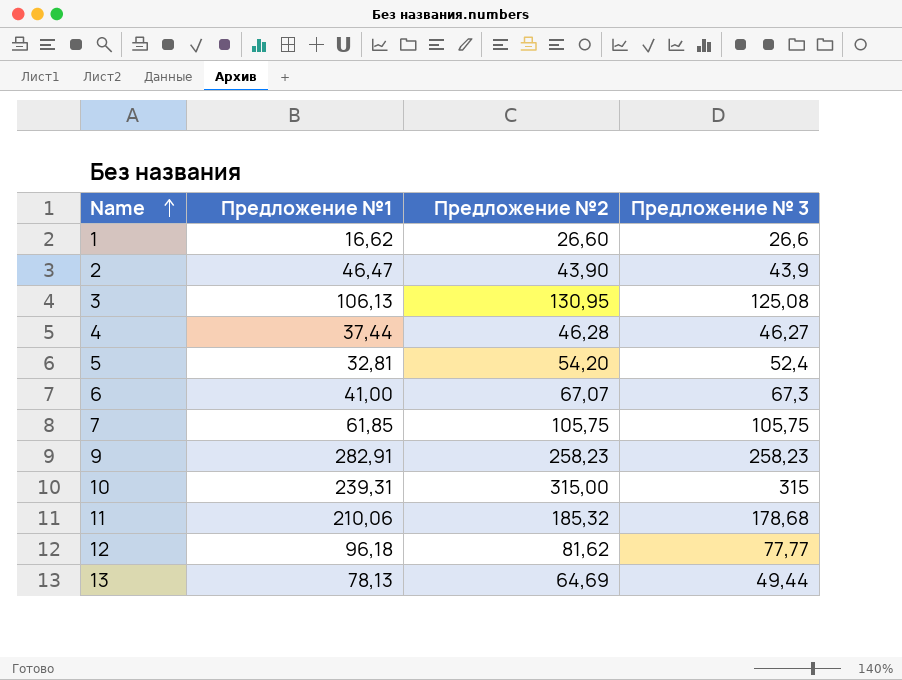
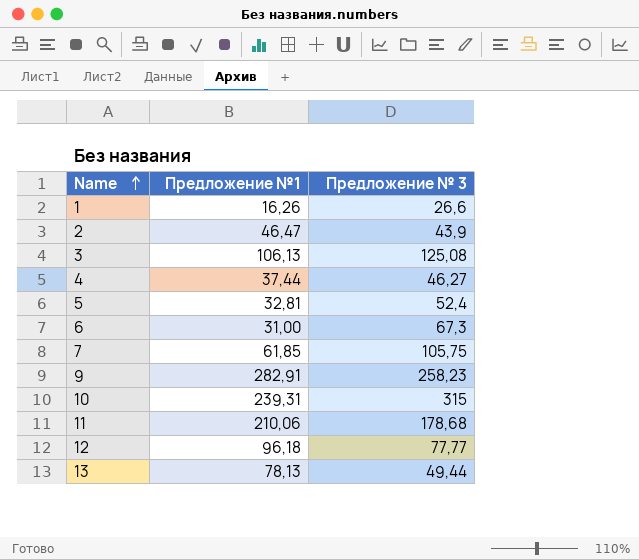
column Предложение №2 | position: 3 -> none
1 | Предложение №1: 16,62 -> 16,26
6 | Предложение №1: 41,00 -> 31,00

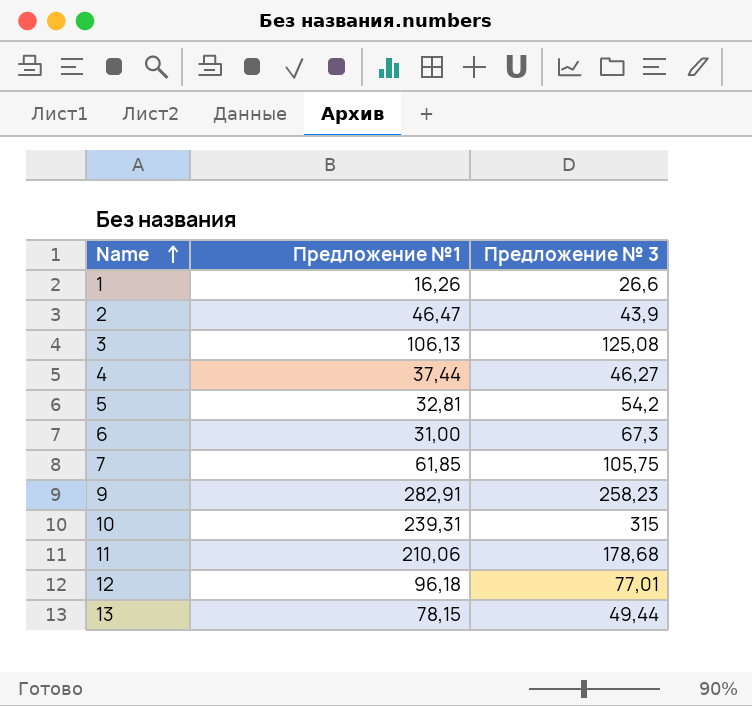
5 | Предложение № 3: 52,4 -> 54,2
12 | Предложение № 3: 77,77 -> 77,01
13 | Предложение №1: 78,13 -> 78,15

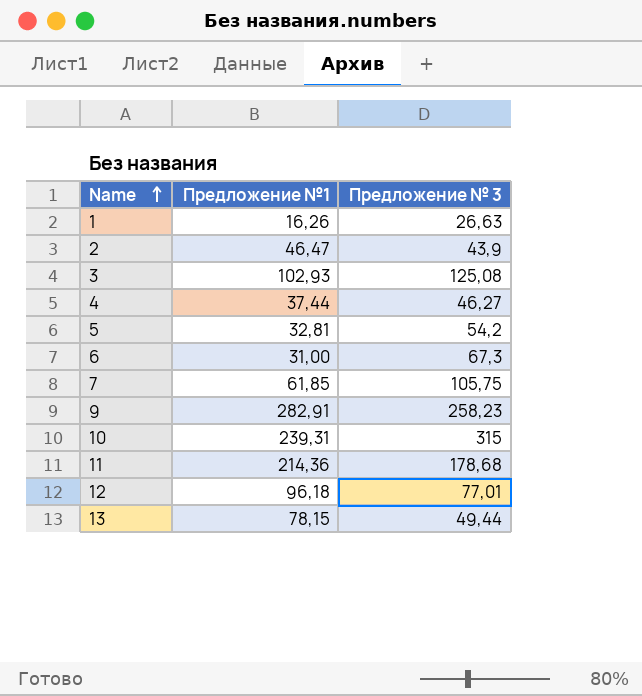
1 | Предложение № 3: 26,6 -> 26,63
3 | Предложение №1: 106,13 -> 102,93
11 | Предложение №1: 210,06 -> 214,36

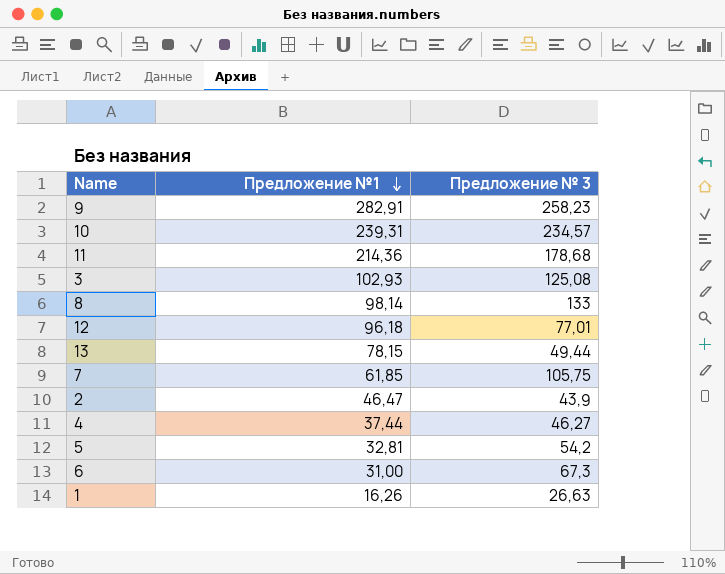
row order: Name ascending -> Предложение №1 descending
10 | Предложение № 3: 315 -> 234,57
row 8: none -> 98,14 | 133

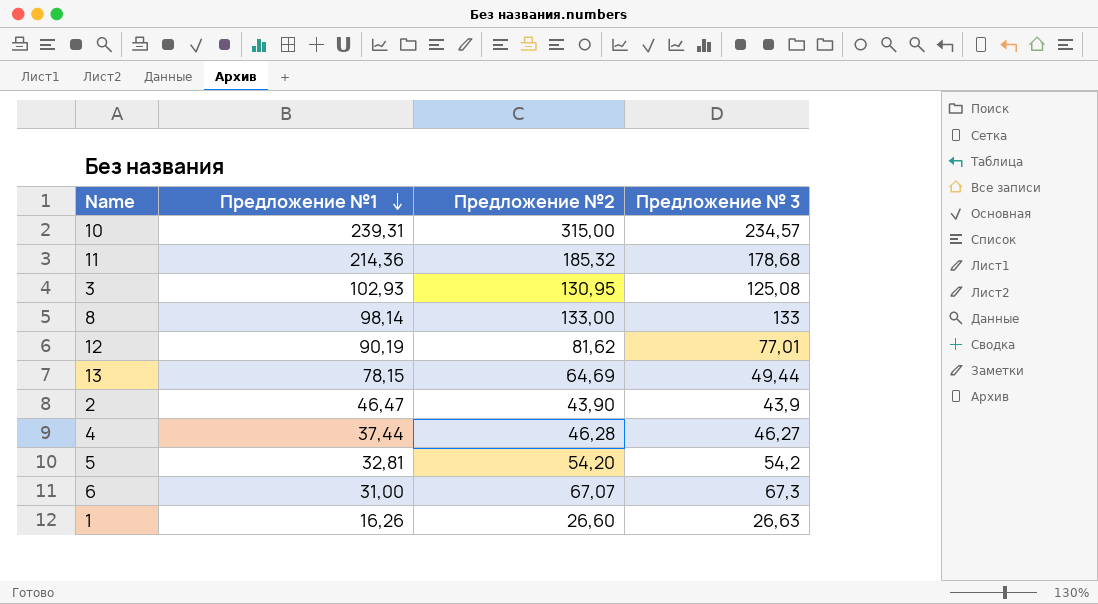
column Предложение №2 | position: none -> 3
row 9: 282,91 | 258,23 -> none
row 7: 61,85 | 105,75 -> none
12 | Предложение №1: 96,18 -> 90,19

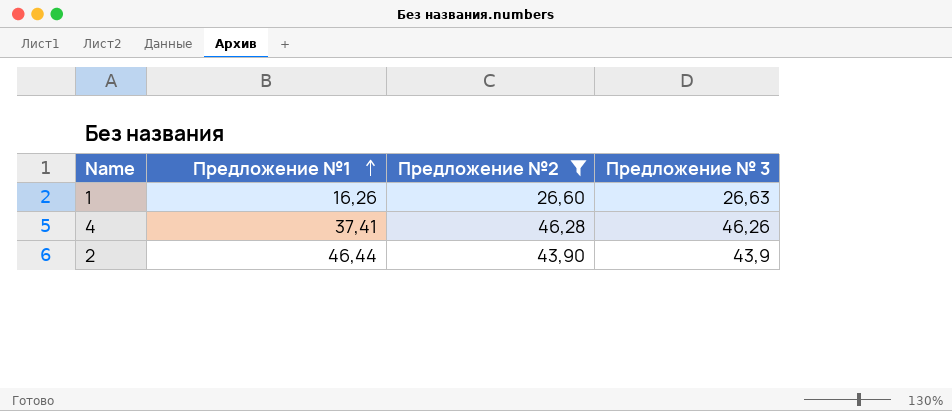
filter: none -> Предложение №2 <= 46,28
row order: Предложение №1 descending -> Предложение №1 ascending
4 | Предложение №1: 37,44 -> 37,41
4 | Предложение № 3: 46,27 -> 46,26
2 | Предложение №1: 46,47 -> 46,44

